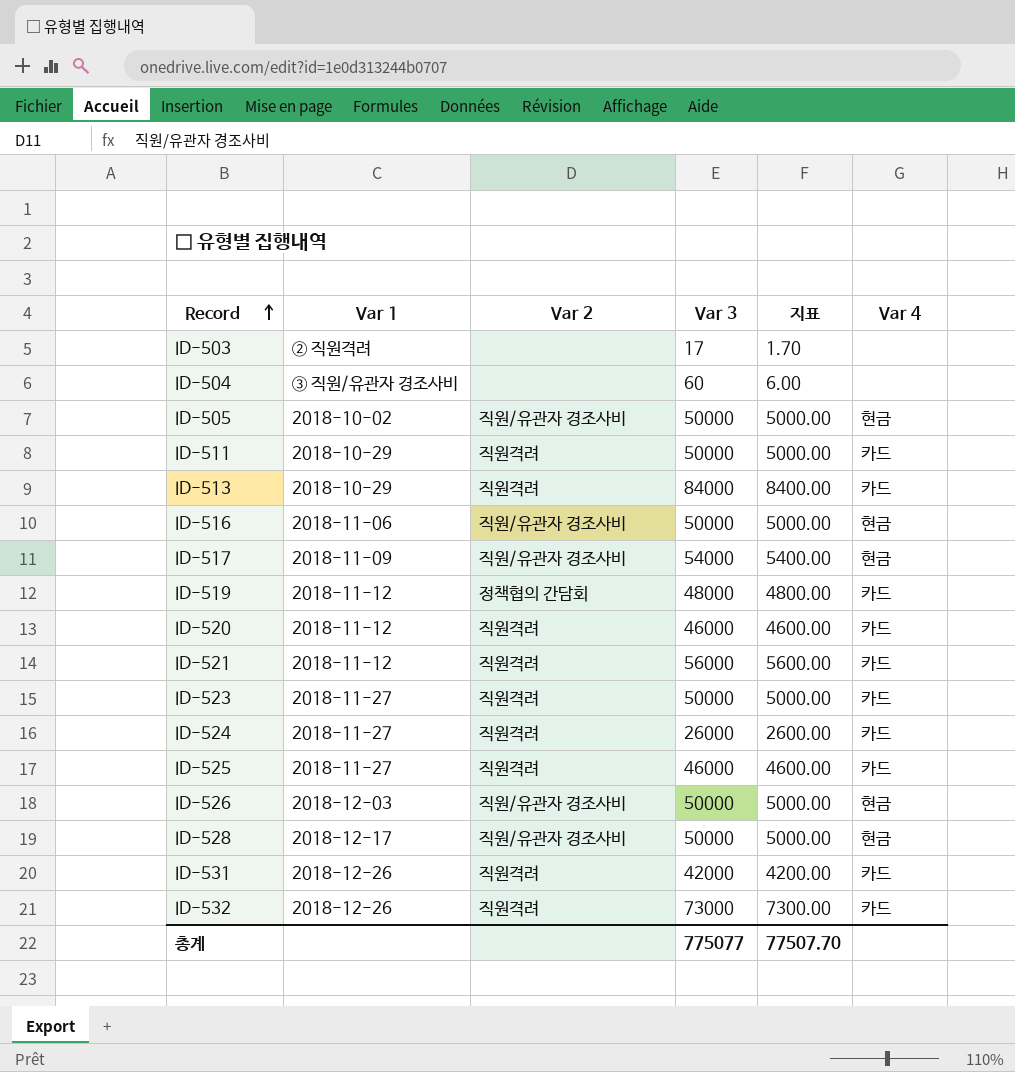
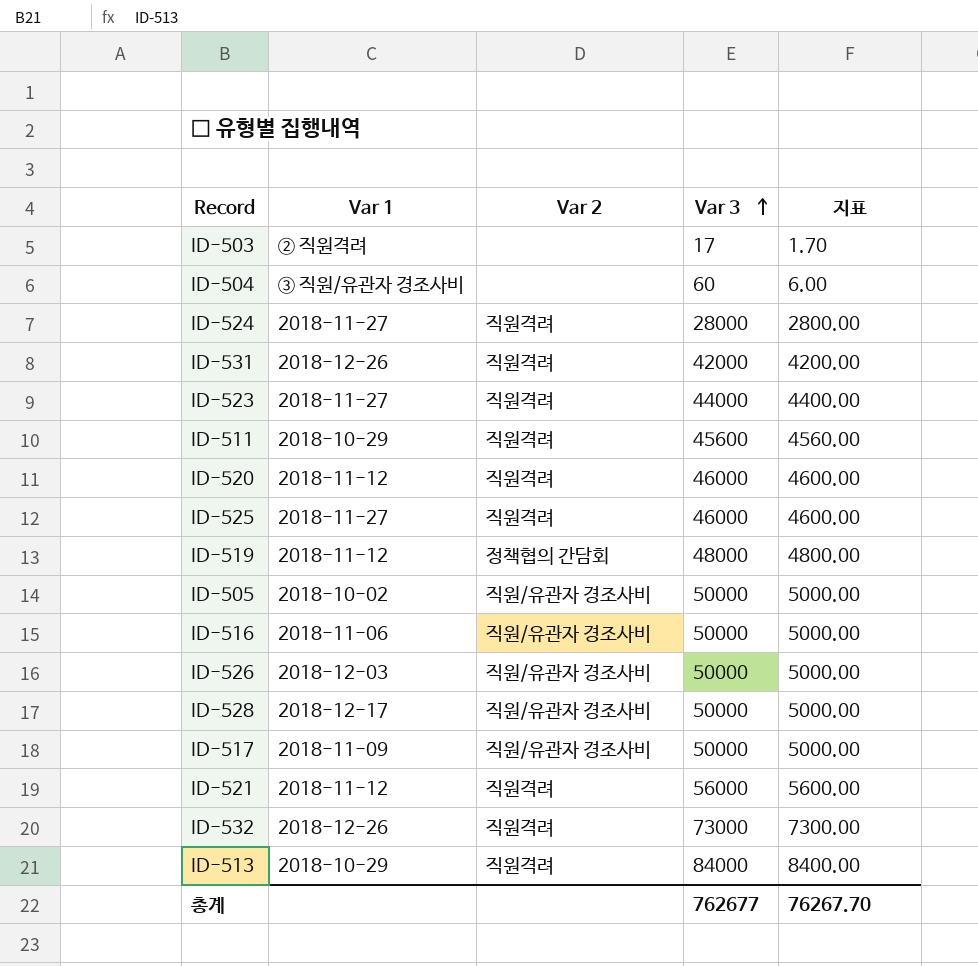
row order: Record ascending -> Var 3 ascending
column Var 4 | position: 6 -> none
ID-524 | Var 3: 26000 -> 28000
ID-524 | 지표: 2600.00 -> 2800.00
ID-523 | Var 3: 50000 -> 44000
ID-523 | 지표: 5000.00 -> 4400.00
ID-511 | Var 3: 50000 -> 45600
ID-511 | 지표: 5000.00 -> 4560.00
ID-517 | Var 3: 54000 -> 50000
ID-517 | 지표: 5400.00 -> 5000.00
총계 | Var 3: 775077 -> 762677
총계 | 지표: 77507.70 -> 76267.70

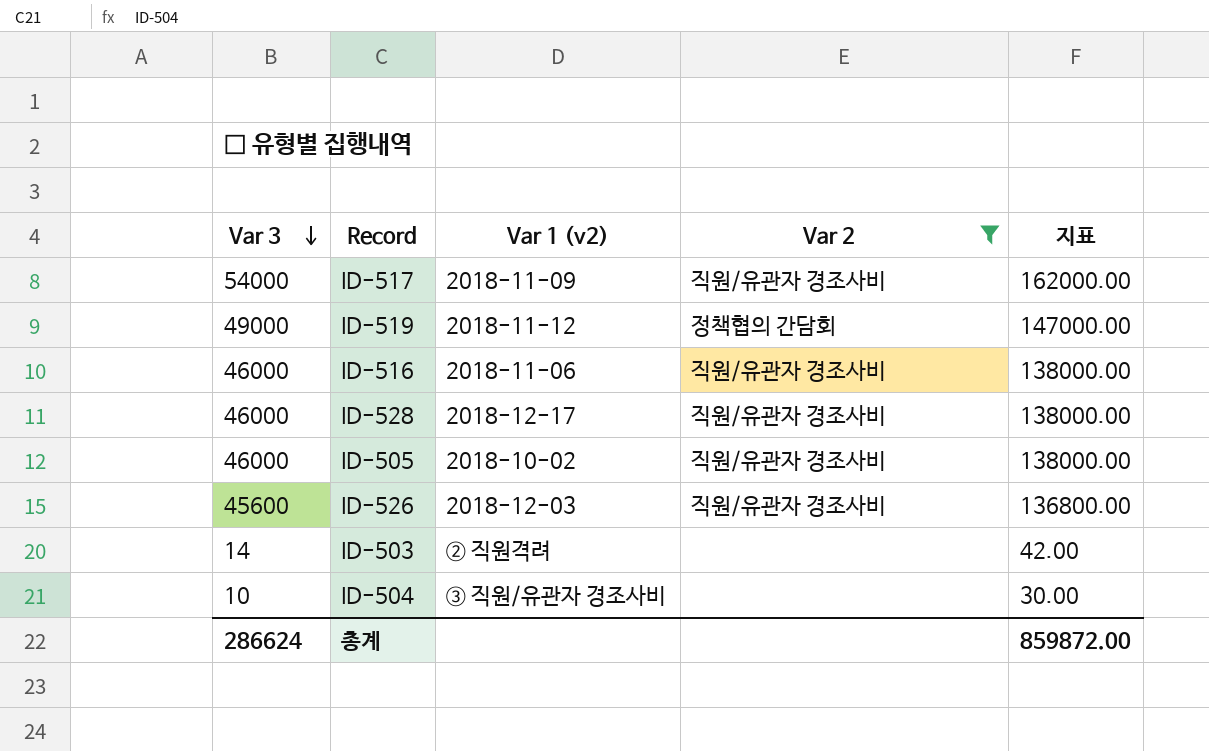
filter: none -> Var 2 != 직원격려
row order: Var 3 ascending -> Var 3 descending
column Var 3 | position: 4 -> 1
column name: Var 1 -> Var 1 (v2)
column 지표 | formula: [Var 3] * 0.1 -> [Var 3] * 3
ID-517 | Var 3: 50000 -> 54000
ID-519 | Var 3: 48000 -> 49000
ID-516 | Var 3: 50000 -> 46000
ID-528 | Var 3: 50000 -> 46000
ID-505 | Var 3: 50000 -> 46000
ID-526 | Var 3: 50000 -> 45600
ID-503 | Var 3: 17 -> 14
ID-504 | Var 3: 60 -> 10
총계 | Var 3: 762677 -> 286624
총계 | 지표: 76267.70 -> 859872.00

